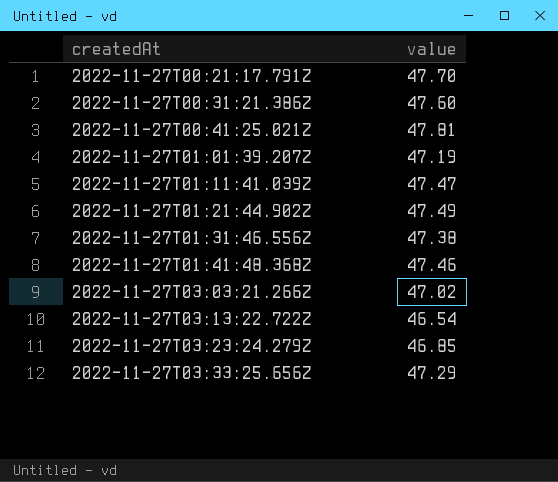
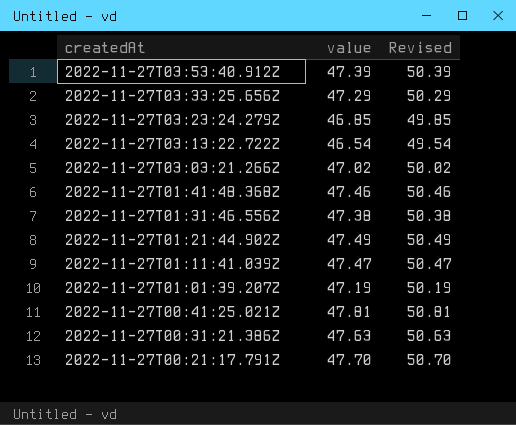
row order: createdAt ascending -> createdAt descending
column Revised | formula: none -> [value] + 3
row 2022-11-27T03:53:40.912Z: none -> 47.39 | 50.39
2022-11-27T00:31:21.386Z | value: 47.60 -> 47.63

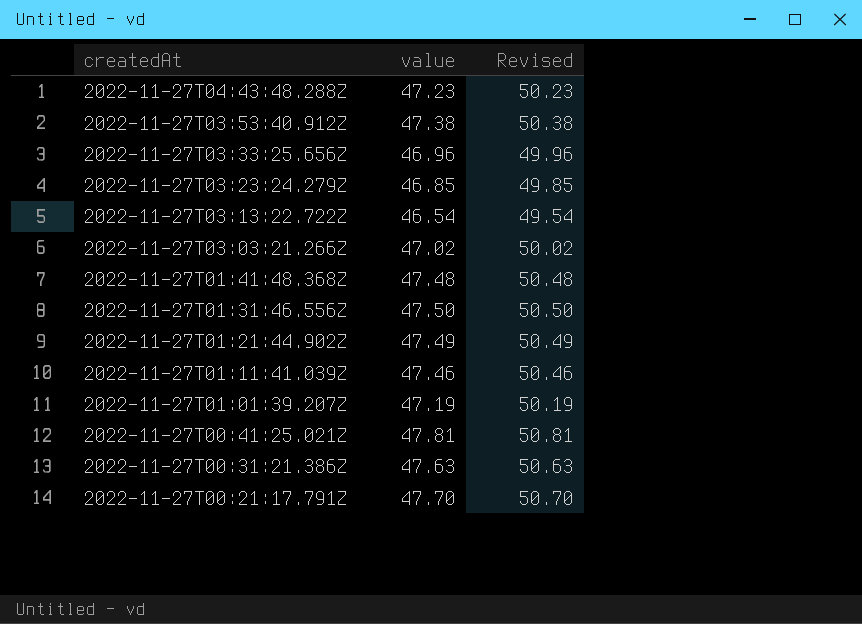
row 2022-11-27T04:43:48.288Z: none -> 47.23 | 50.23
2022-11-27T03:53:40.912Z | value: 47.39 -> 47.38
2022-11-27T03:53:40.912Z | Revised: 50.39 -> 50.38
2022-11-27T03:33:25.656Z | value: 47.29 -> 46.96
2022-11-27T03:33:25.656Z | Revised: 50.29 -> 49.96
2022-11-27T01:41:48.368Z | value: 47.46 -> 47.48
2022-11-27T01:41:48.368Z | Revised: 50.46 -> 50.48
2022-11-27T01:31:46.556Z | value: 47.38 -> 47.50
2022-11-27T01:31:46.556Z | Revised: 50.38 -> 50.50
2022-11-27T01:11:41.039Z | value: 47.47 -> 47.46
2022-11-27T01:11:41.039Z | Revised: 50.47 -> 50.46

